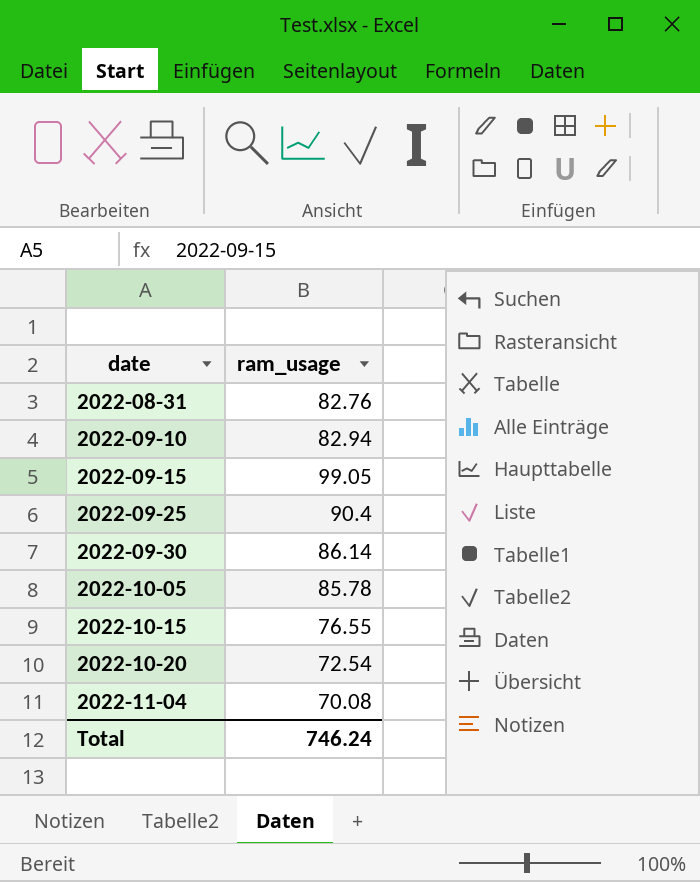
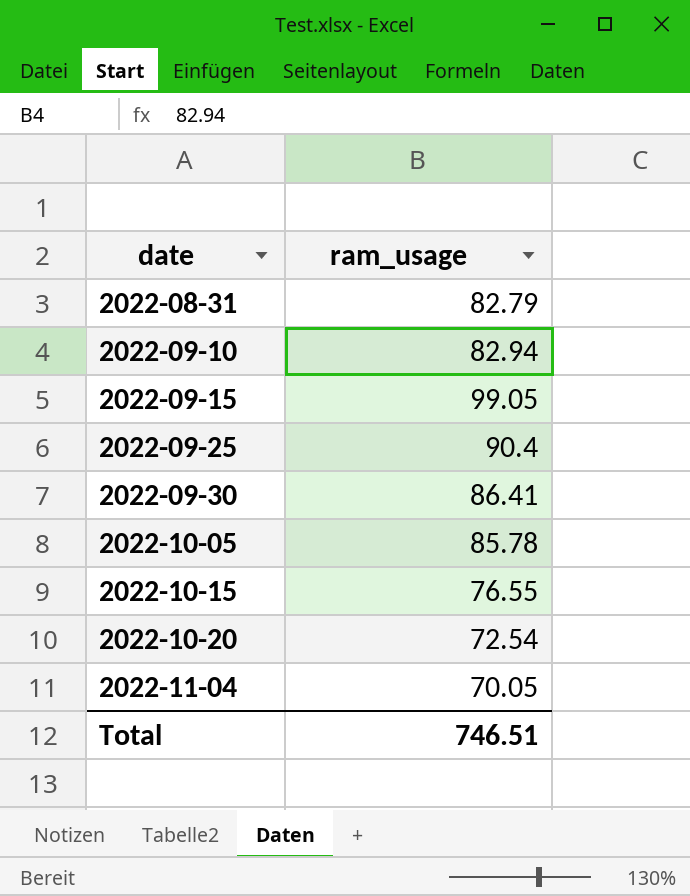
2022-08-31 | ram_usage: 82.76 -> 82.79
2022-09-30 | ram_usage: 86.14 -> 86.41
2022-11-04 | ram_usage: 70.08 -> 70.05
Total | ram_usage: 746.24 -> 746.51

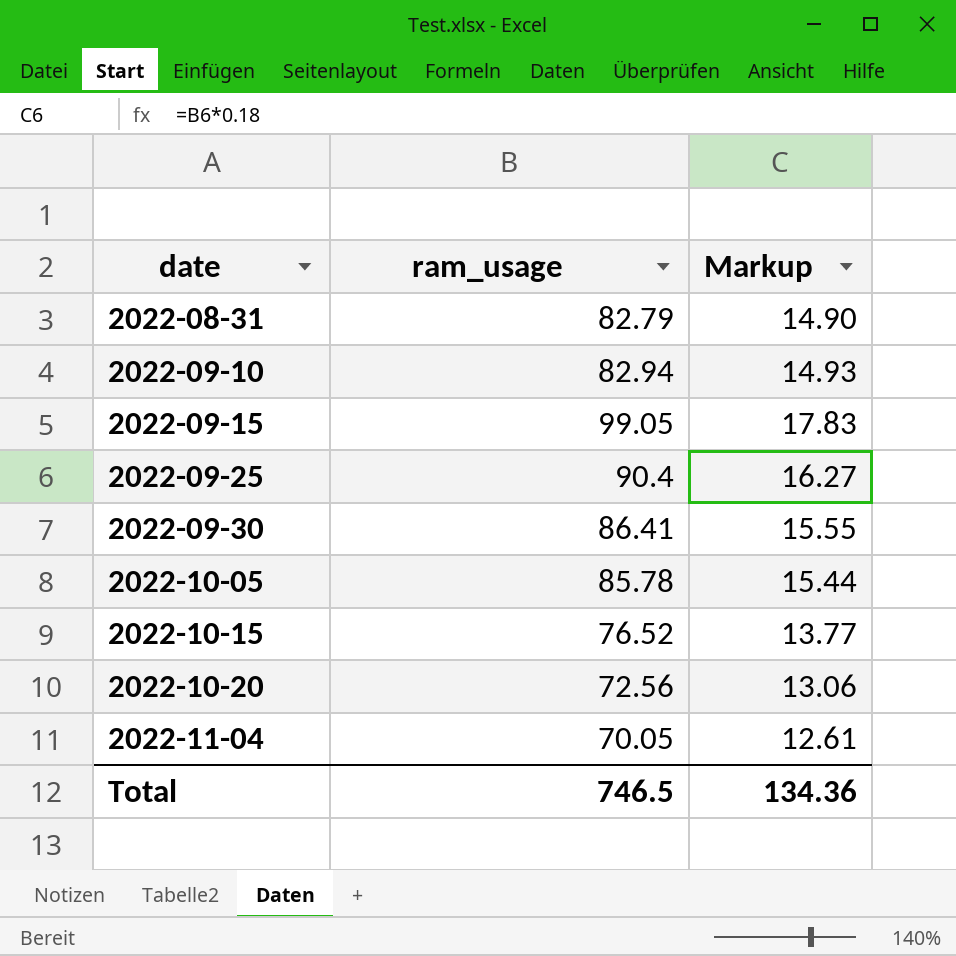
column Markup | formula: none -> [ram_usage] * 0.18
2022-10-15 | ram_usage: 76.55 -> 76.52
2022-10-20 | ram_usage: 72.54 -> 72.56
Total | ram_usage: 746.51 -> 746.5

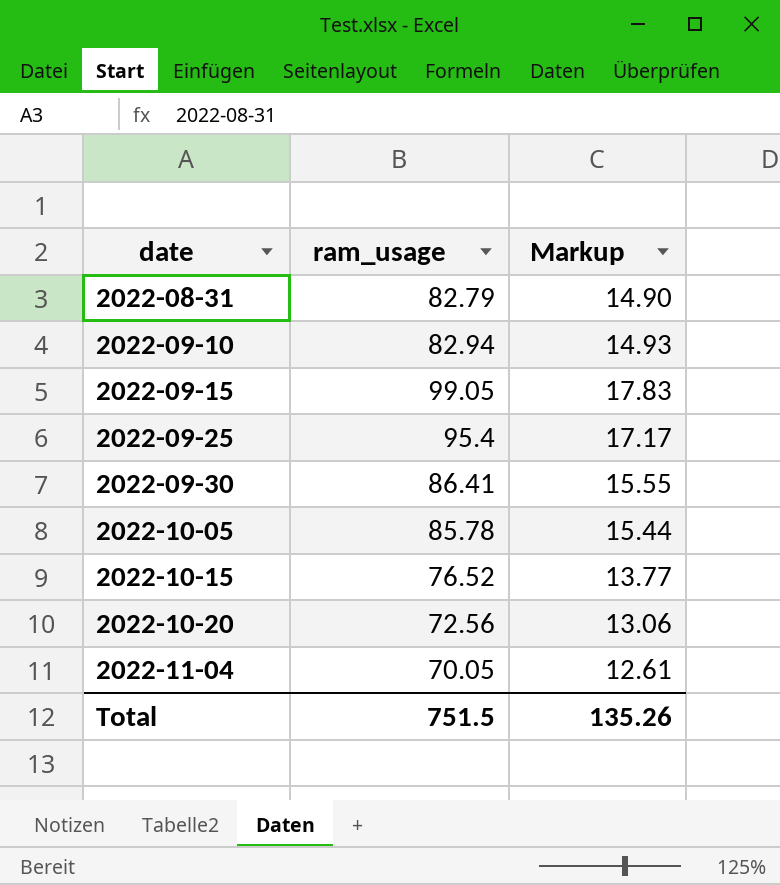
2022-09-25 | ram_usage: 90.4 -> 95.4
2022-09-25 | Markup: 16.27 -> 17.17
Total | ram_usage: 746.5 -> 751.5
Total | Markup: 134.36 -> 135.26

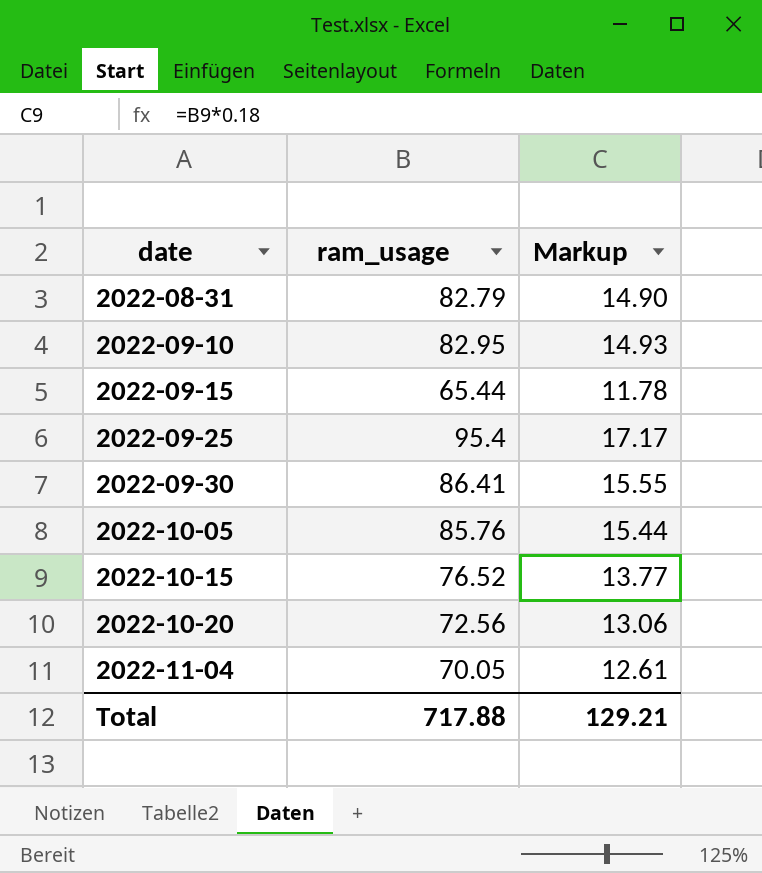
2022-09-10 | ram_usage: 82.94 -> 82.95
2022-09-15 | ram_usage: 99.05 -> 65.44
2022-09-15 | Markup: 17.83 -> 11.78
2022-10-05 | ram_usage: 85.78 -> 85.76
Total | ram_usage: 751.5 -> 717.88
Total | Markup: 135.26 -> 129.21

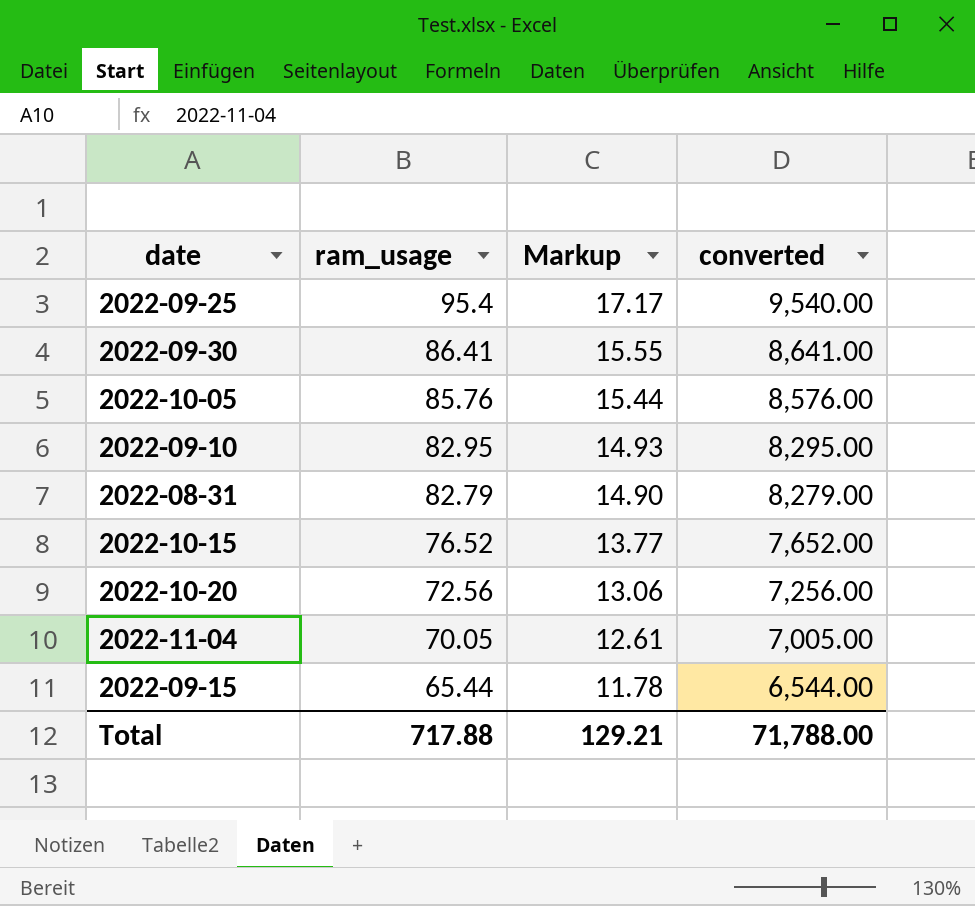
row order: date ascending -> ram_usage descending
column converted | formula: none -> [ram_usage] * 100

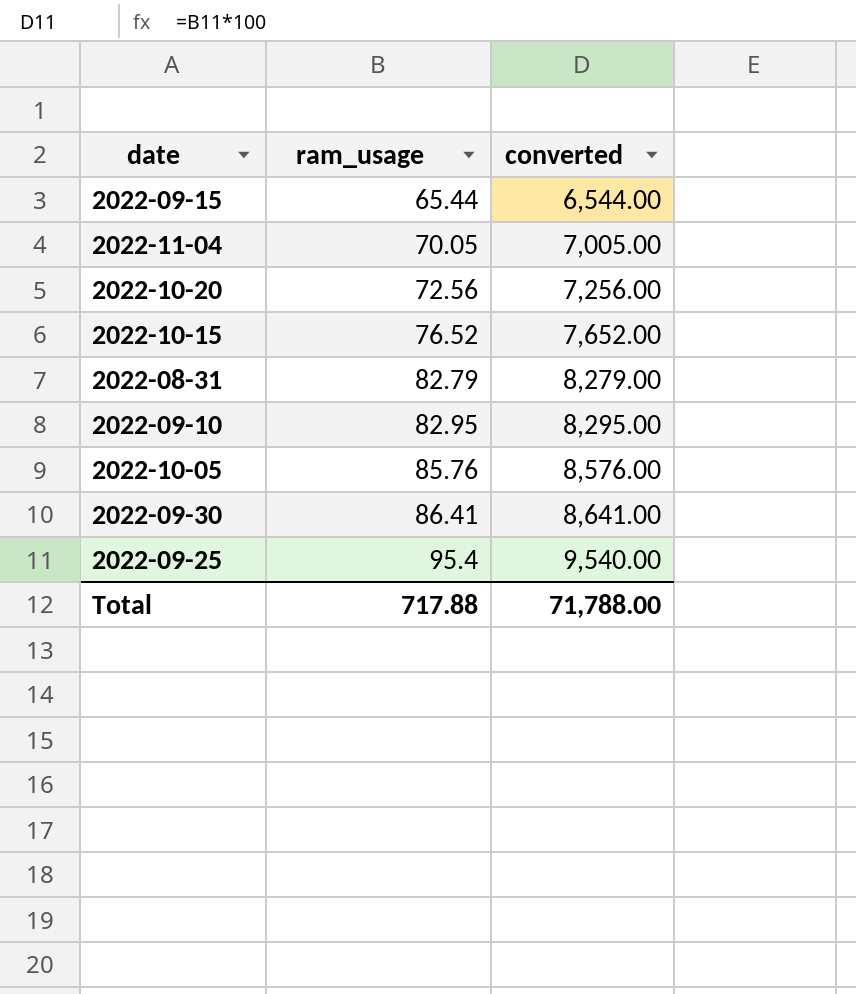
row order: ram_usage descending -> ram_usage ascending
column Markup | formula: [ram_usage] * 0.18 -> none

